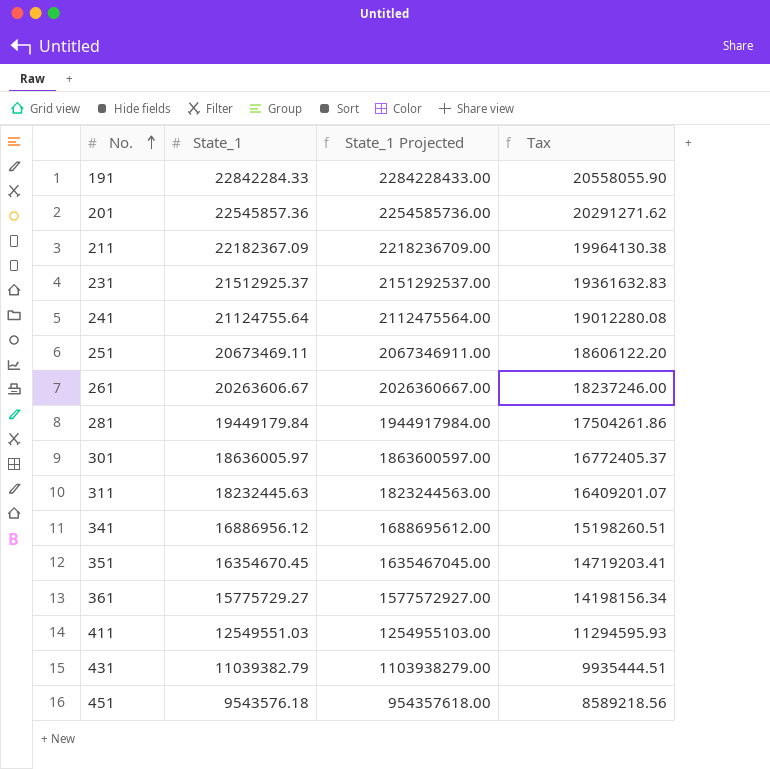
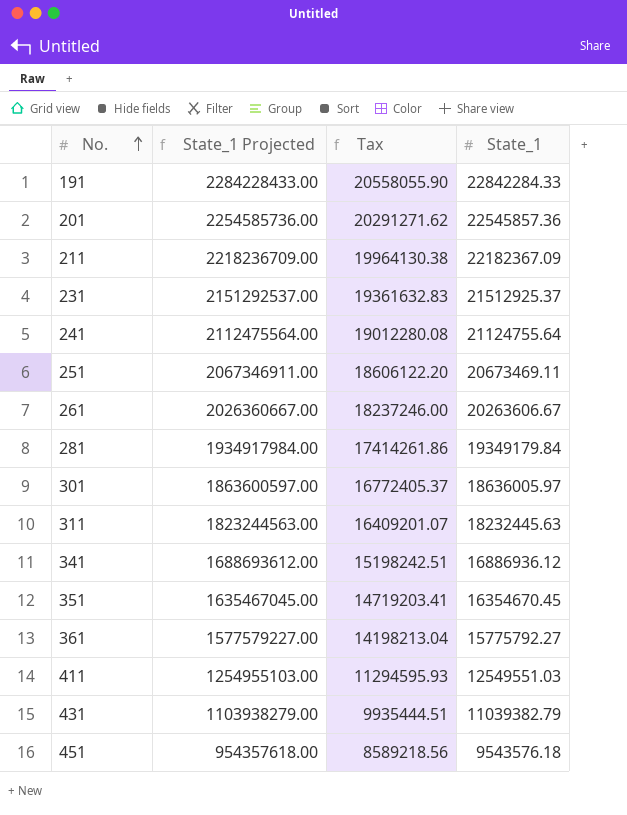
column State_1 | position: 2 -> 4
281 | State_1 Projected: 1944917984.00 -> 1934917984.00
281 | Tax: 17504261.86 -> 17414261.86
281 | State_1: 19449179.84 -> 19349179.84
341 | State_1 Projected: 1688695612.00 -> 1688693612.00
341 | Tax: 15198260.51 -> 15198242.51
341 | State_1: 16886956.12 -> 16886936.12
361 | State_1 Projected: 1577572927.00 -> 1577579227.00
361 | Tax: 14198156.34 -> 14198213.04
361 | State_1: 15775729.27 -> 15775792.27

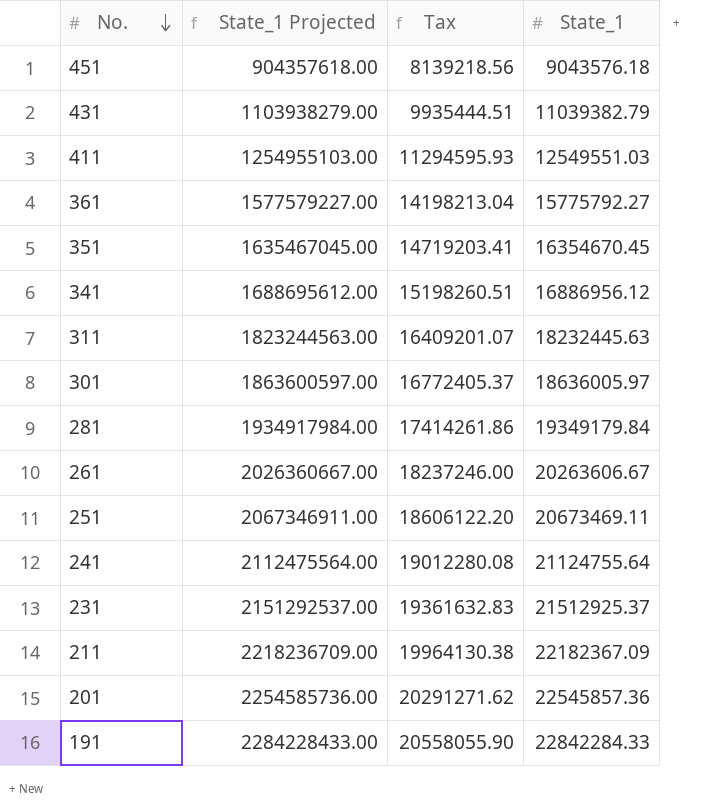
row order: No. ascending -> No. descending
451 | State_1 Projected: 954357618.00 -> 904357618.00
451 | Tax: 8589218.56 -> 8139218.56
451 | State_1: 9543576.18 -> 9043576.18
341 | State_1 Projected: 1688693612.00 -> 1688695612.00
341 | Tax: 15198242.51 -> 15198260.51
341 | State_1: 16886936.12 -> 16886956.12

